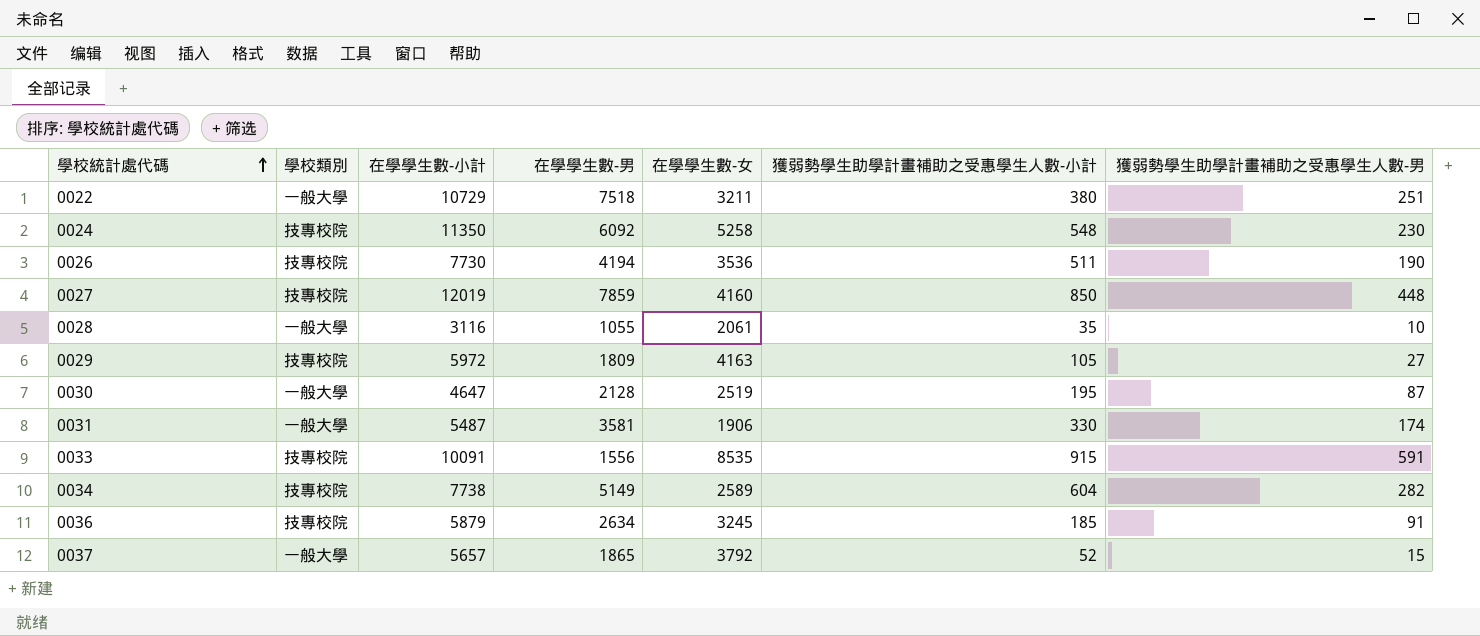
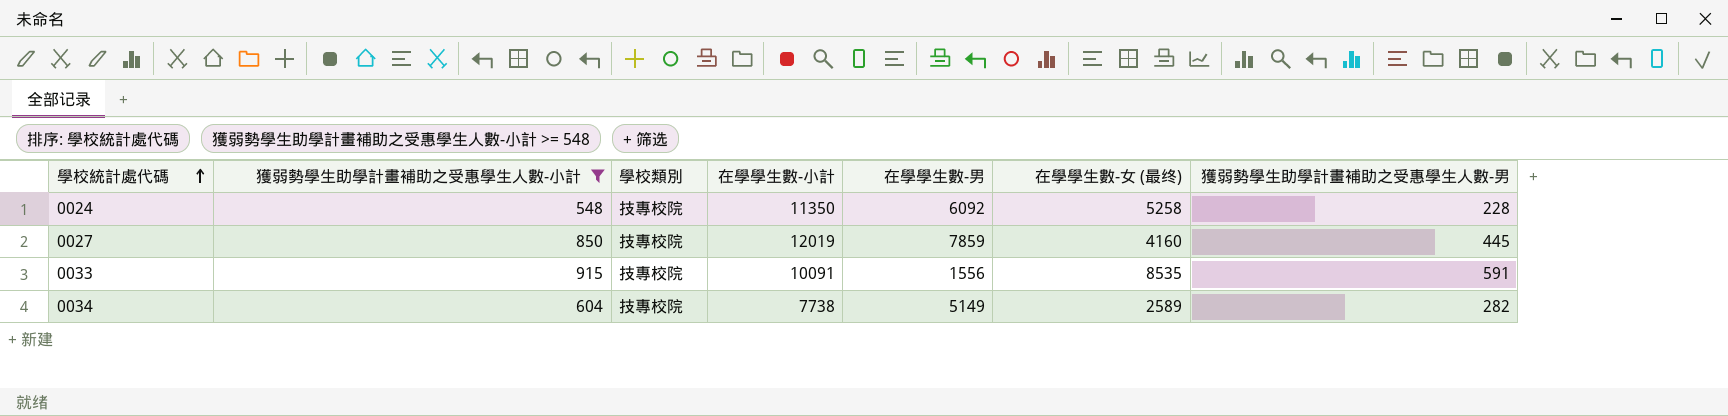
filter: none -> 獲弱勢學生助學計畫補助之受惠學生人數-小計 >= 548
column 獲弱勢學生助學計畫補助之受惠學生人數-小計 | position: 6 -> 2
column name: 在學學生數-女 -> 在學學生數-女 (最终)
0024 | 獲弱勢學生助學計畫補助之受惠學生人數-男: 230 -> 228
0027 | 獲弱勢學生助學計畫補助之受惠學生人數-男: 448 -> 445

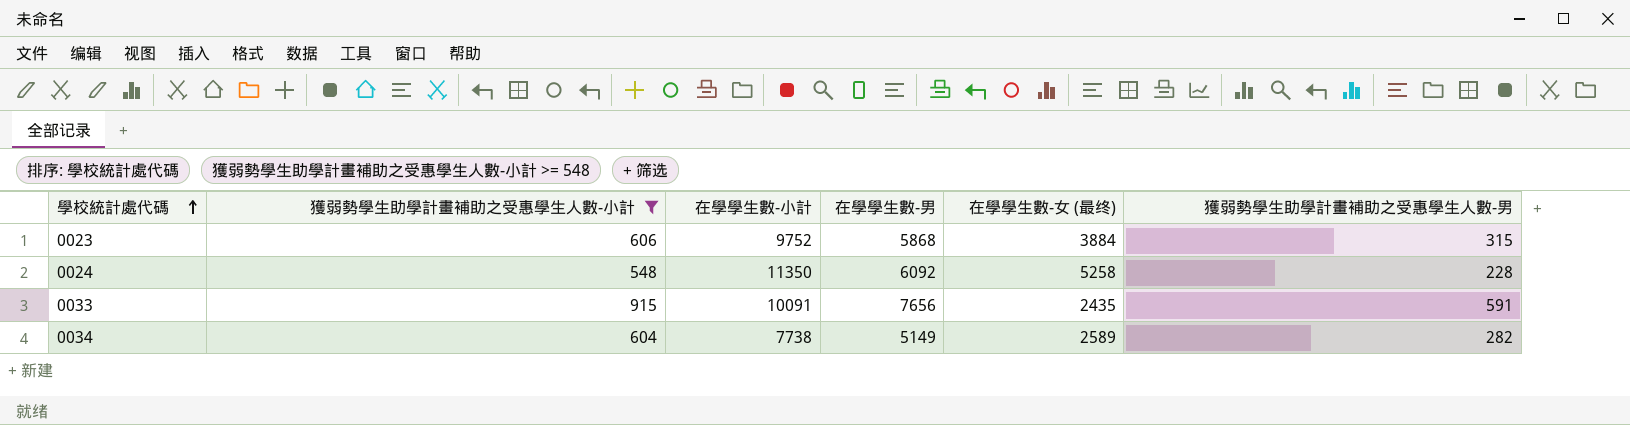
column 學校類別 | position: 3 -> none
row 0027: 850 | 技專校院 | 12019 | 7859 | 4160 | 445 -> none
row 0023: none -> 606 | 9752 | 5868 | 3884 | 315
0033 | 在學學生數-男: 1556 -> 7656
0033 | 在學學生數-女 (最终): 8535 -> 2435

